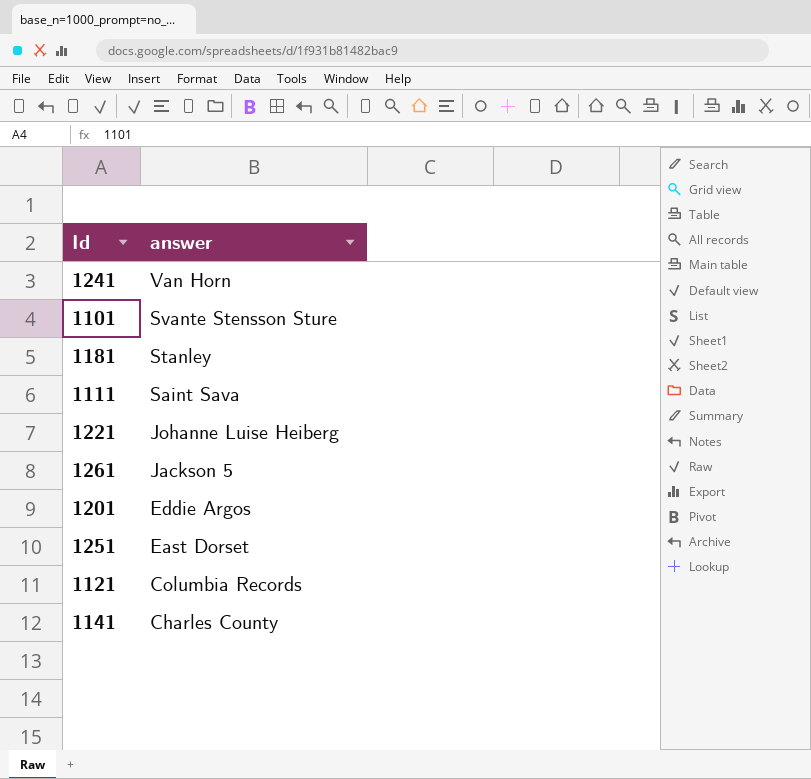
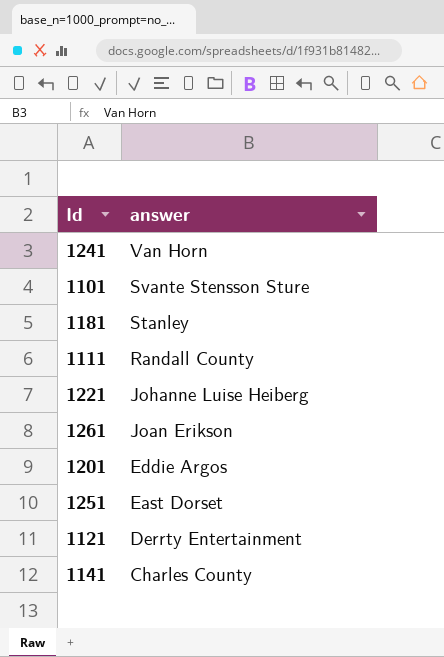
1111 | answer: Saint Sava -> Randall County
1261 | answer: Jackson 5 -> Joan Erikson
1121 | answer: Columbia Records -> Derrty Entertainment

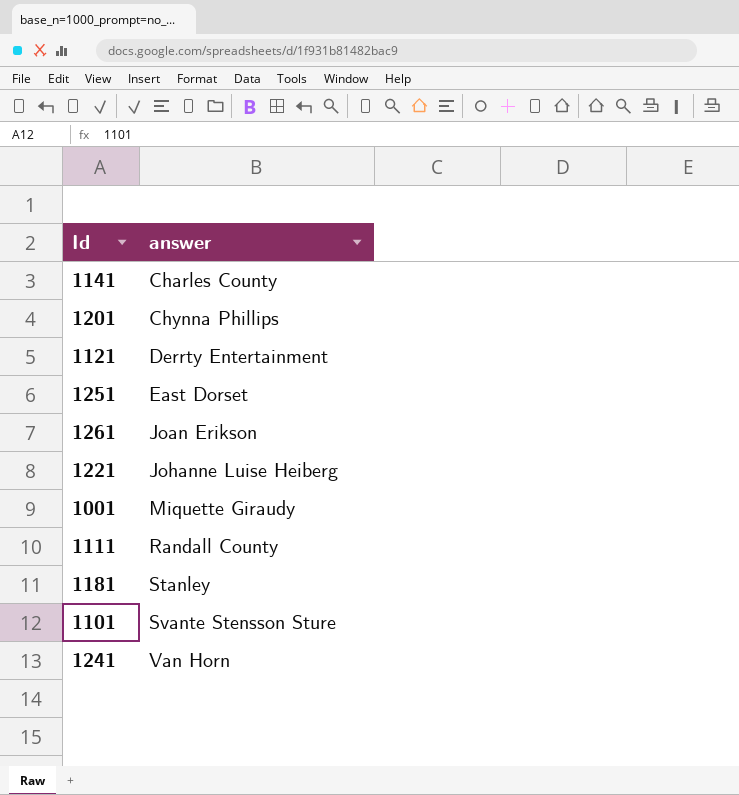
row order: answer descending -> answer ascending
1201 | answer: Eddie Argos -> Chynna Phillips
row 1001: none -> Miquette Giraudy

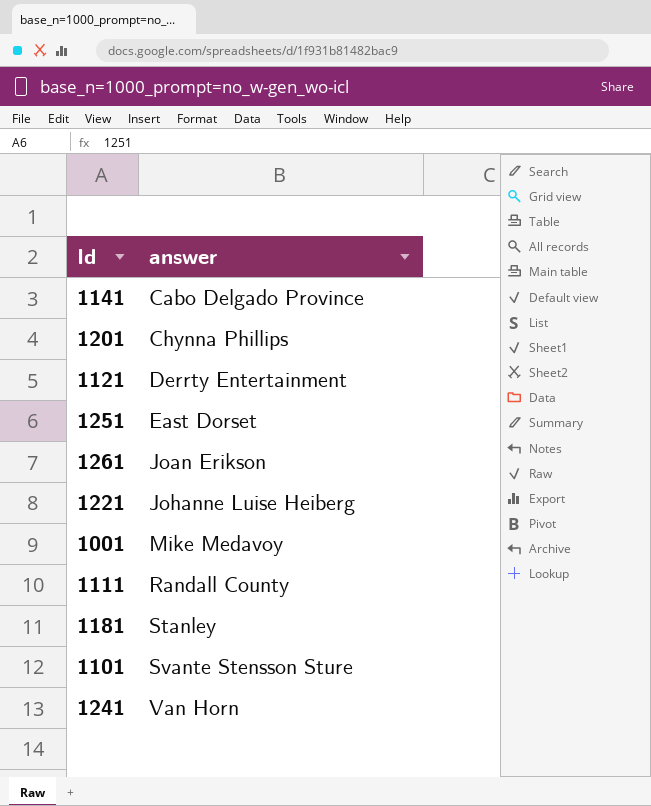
1141 | answer: Charles County -> Cabo Delgado Province
1001 | answer: Miquette Giraudy -> Mike Medavoy

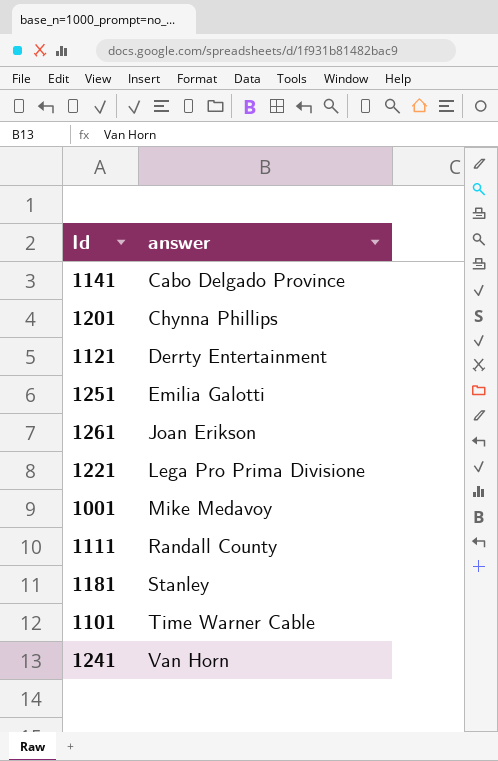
1251 | answer: East Dorset -> Emilia Galotti
1221 | answer: Johanne Luise Heiberg -> Lega Pro Prima Divisione
1101 | answer: Svante Stensson Sture -> Time Warner Cable

